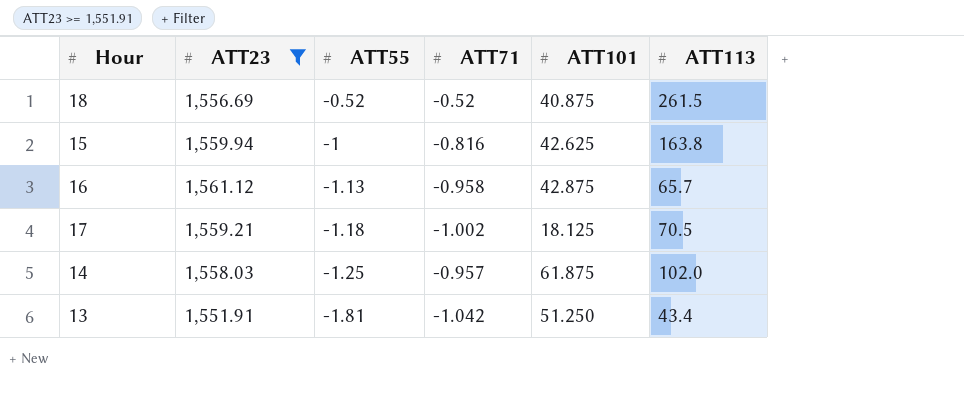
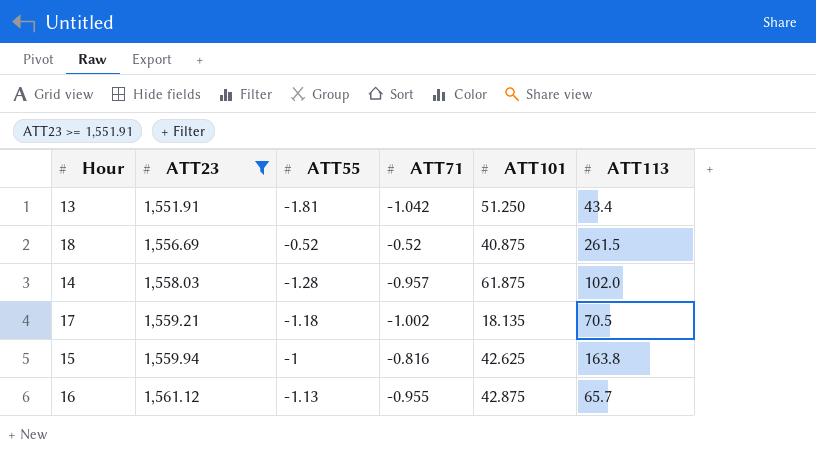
row order: ATT55 descending -> ATT23 ascending
14 | ATT55: -1.25 -> -1.28
17 | ATT101: 18.125 -> 18.135
16 | ATT71: -0.958 -> -0.955

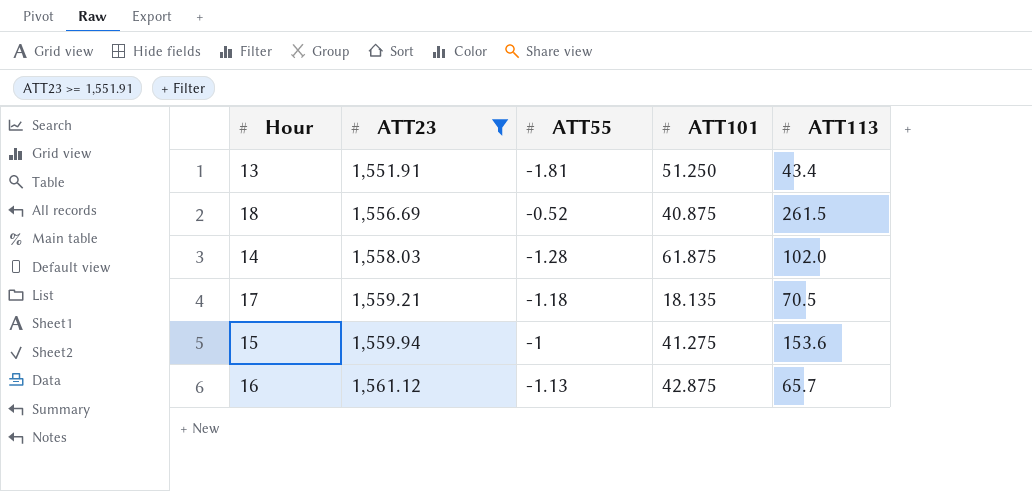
column ATT71 | position: 4 -> none
15 | ATT101: 42.625 -> 41.275
15 | ATT113: 163.8 -> 153.6

